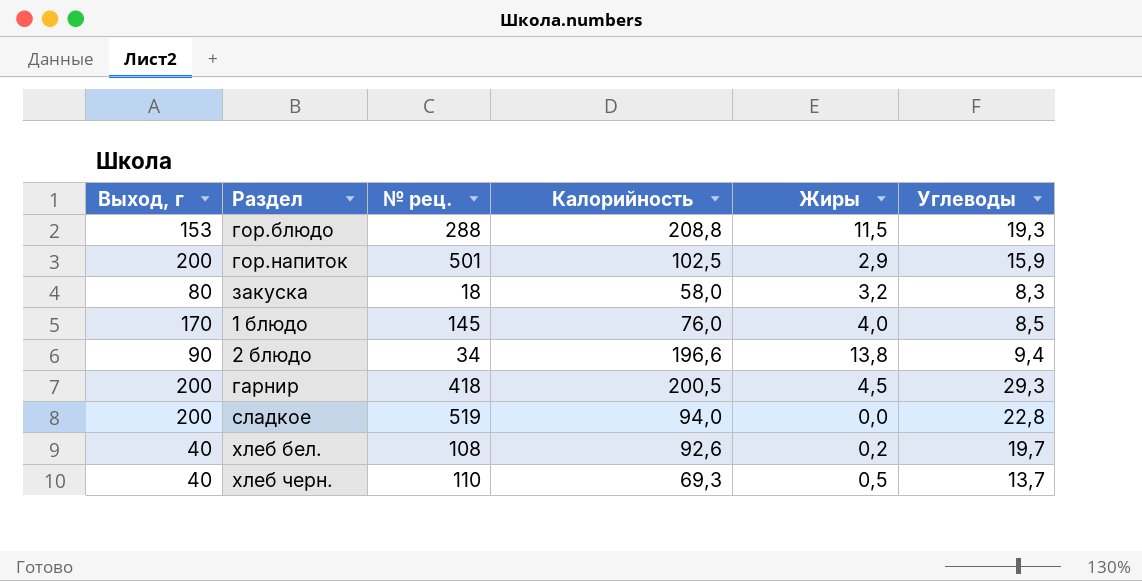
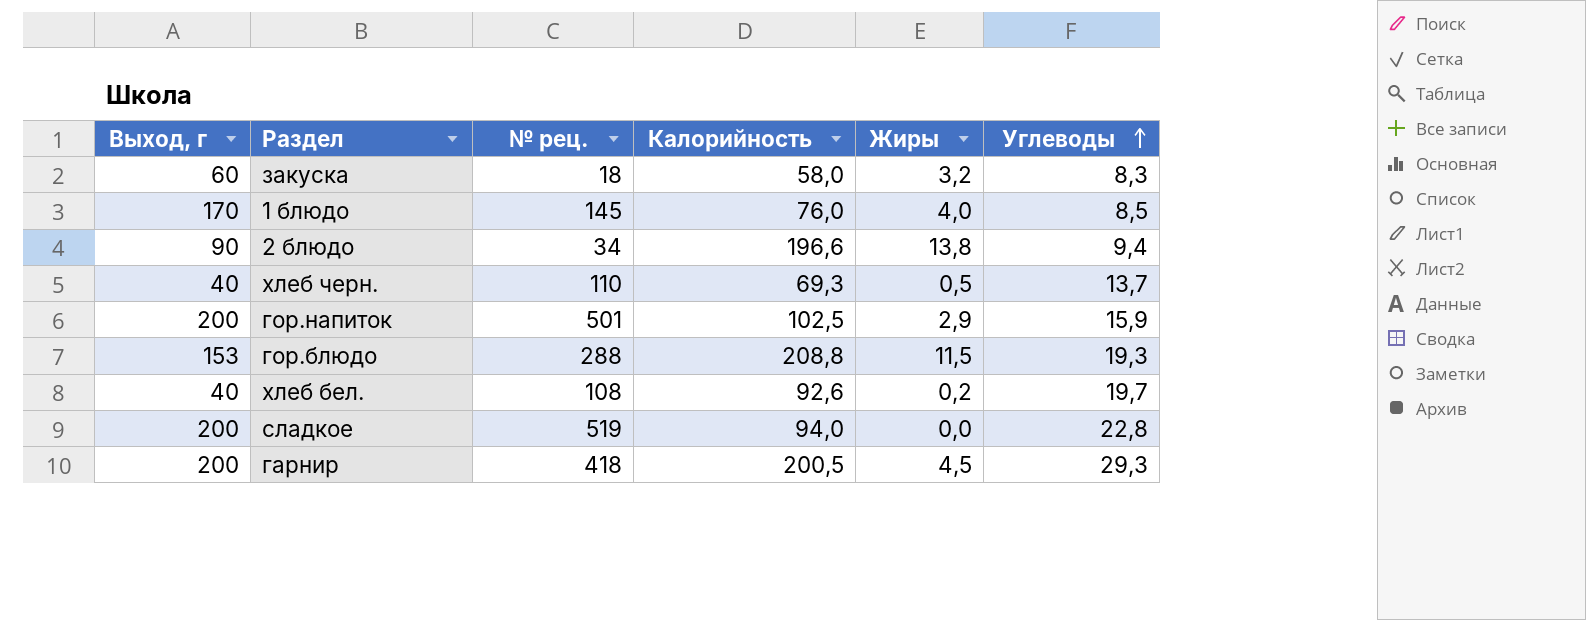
row order: none -> Углеводы ascending
закуска | Выход, г: 80 -> 60

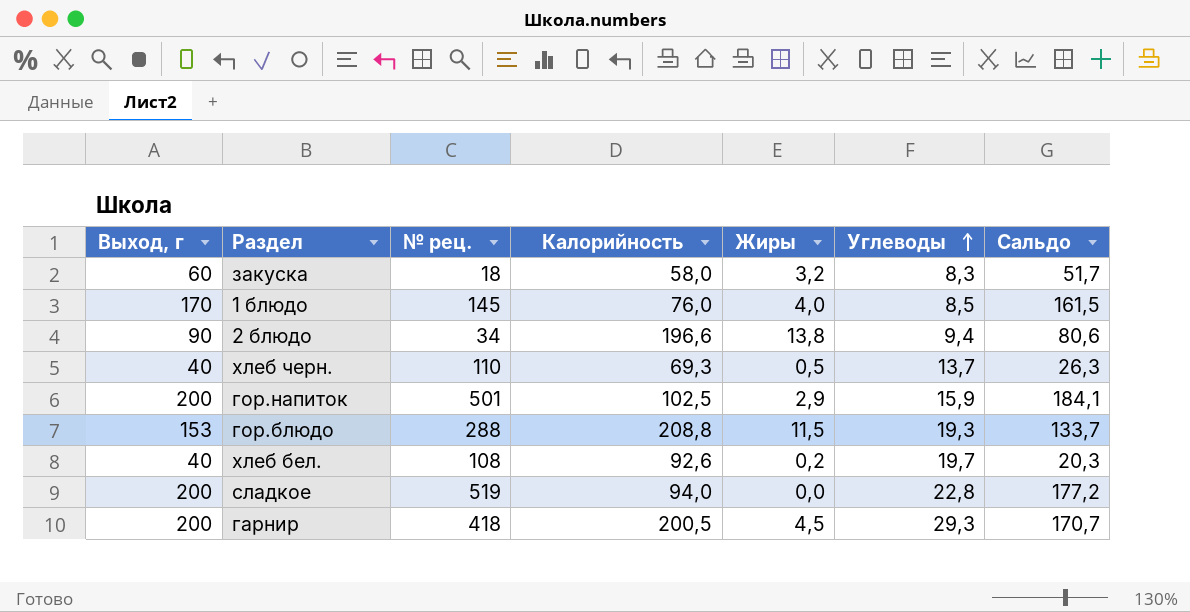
column Сальдо | formula: none -> [Выход, г] - [Углеводы]

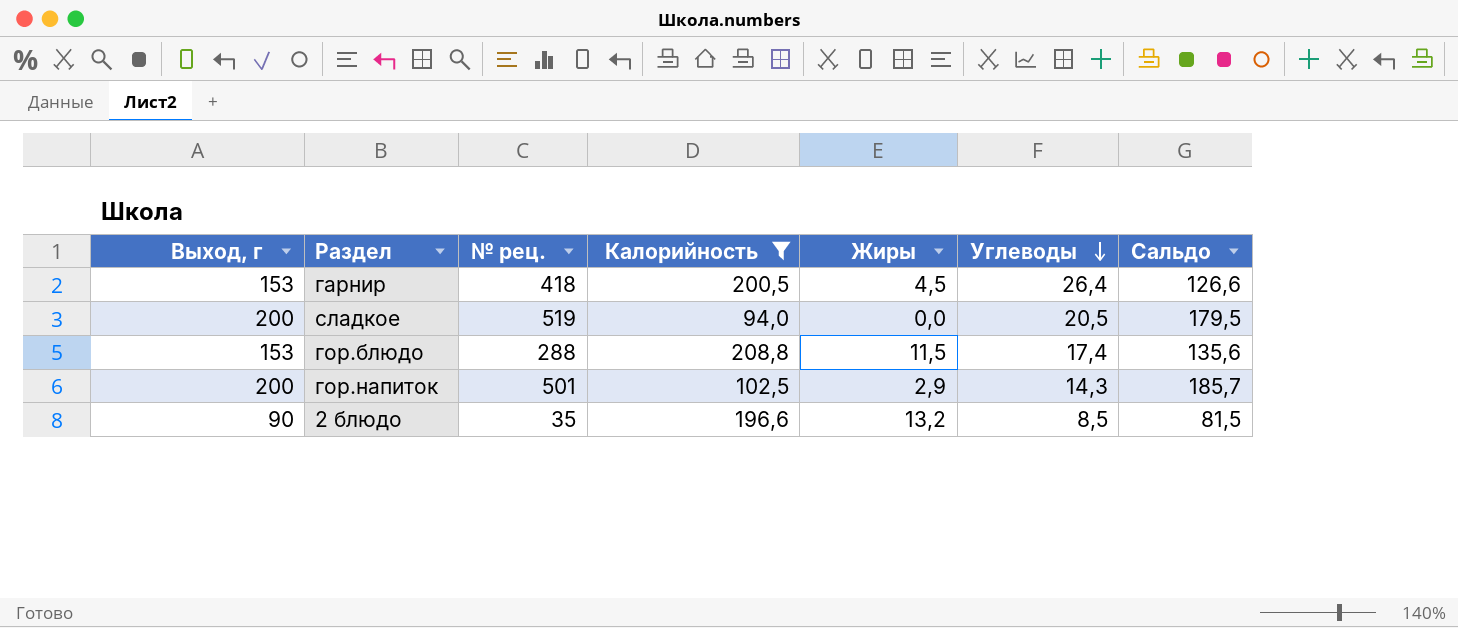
filter: none -> Калорийность >= 94,0
row order: Углеводы ascending -> Углеводы descending
гарнир | Выход, г: 200 -> 153
гарнир | Углеводы: 29,3 -> 26,4
гарнир | Сальдо: 170,7 -> 126,6
сладкое | Углеводы: 22,8 -> 20,5
сладкое | Сальдо: 177,2 -> 179,5
гор.блюдо | Углеводы: 19,3 -> 17,4
гор.блюдо | Сальдо: 133,7 -> 135,6
гор.напиток | Углеводы: 15,9 -> 14,3
гор.напиток | Сальдо: 184,1 -> 185,7
2 блюдо | № рец.: 34 -> 35
2 блюдо | Жиры: 13,8 -> 13,2
2 блюдо | Углеводы: 9,4 -> 8,5
2 блюдо | Сальдо: 80,6 -> 81,5

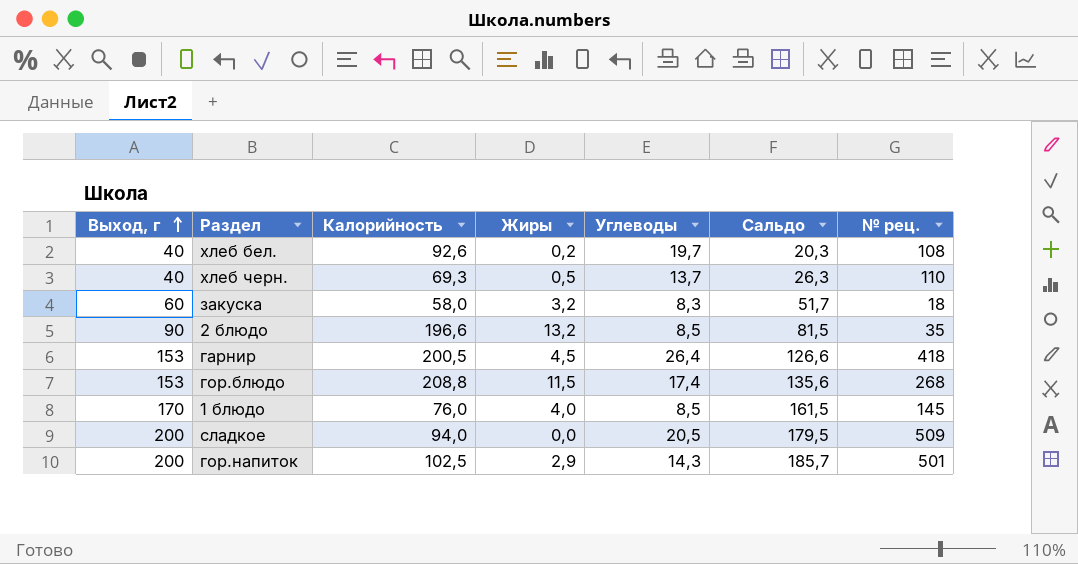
filter: Калорийность >= 94,0 -> none
row order: Углеводы descending -> Выход, г ascending
column № рец. | position: 3 -> 7
гор.блюдо | № рец.: 288 -> 268
сладкое | № рец.: 519 -> 509

